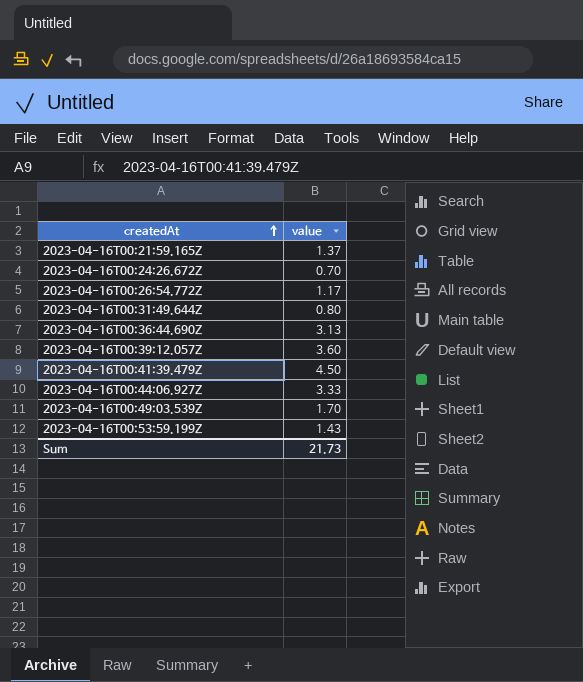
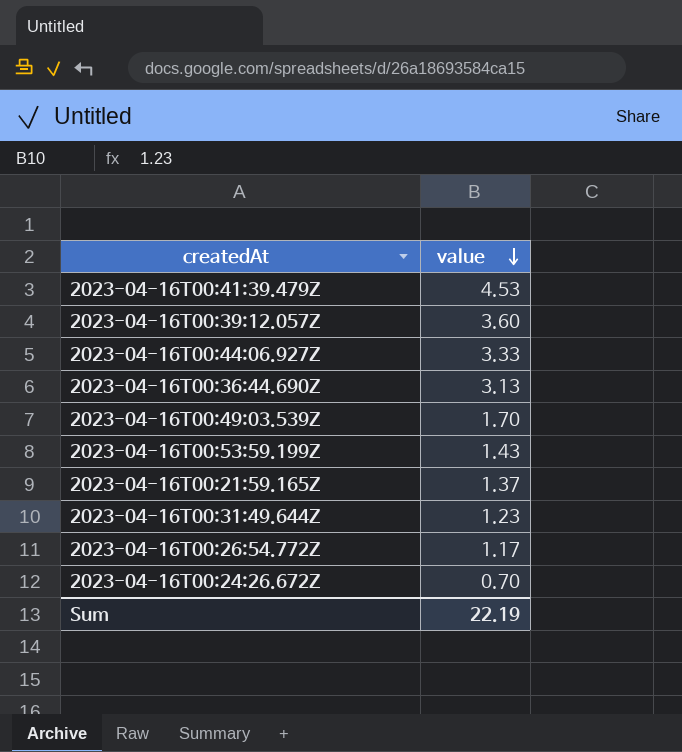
row order: createdAt ascending -> value descending
2023-04-16T00:41:39.479Z | value: 4.50 -> 4.53
2023-04-16T00:31:49.644Z | value: 0.80 -> 1.23
Sum | value: 21.73 -> 22.19

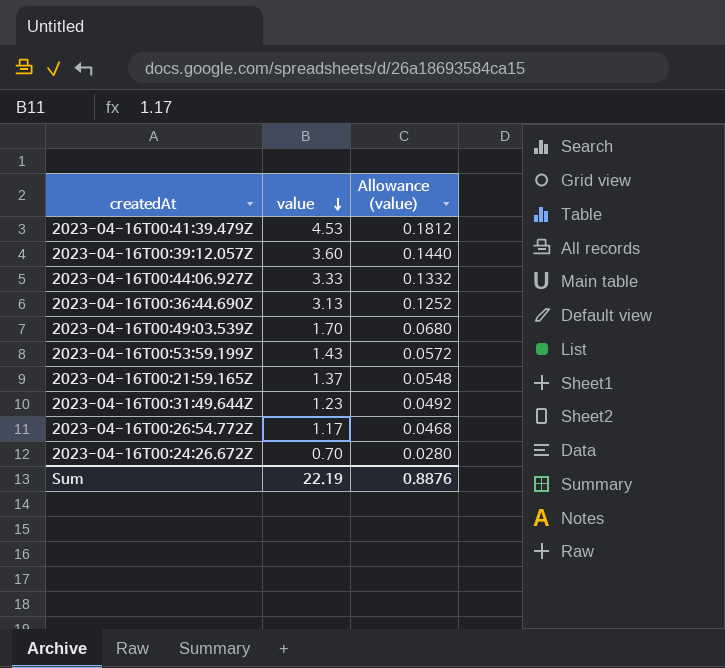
column Allowance (value) | formula: none -> [value] * 0.04

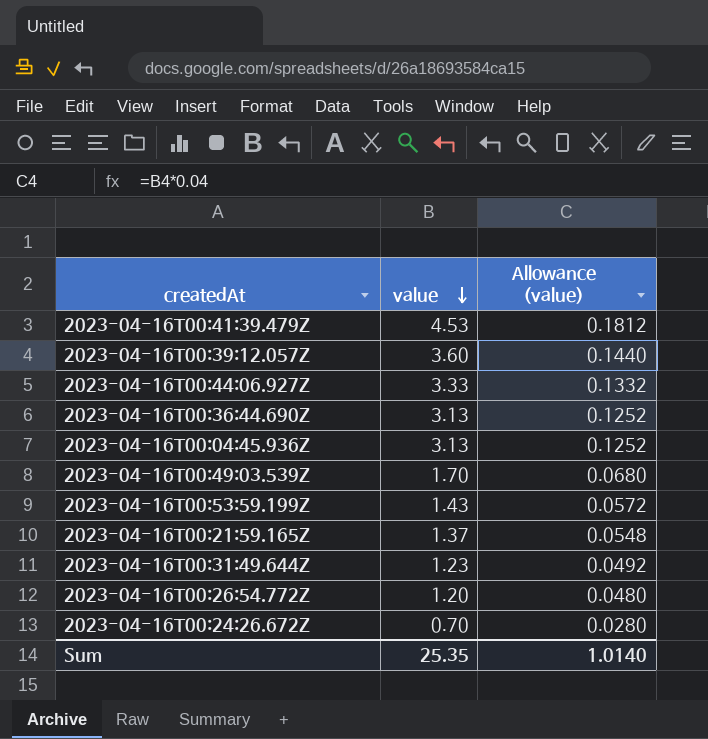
row 2023-04-16T00:04:45.936Z: none -> 3.13 | 0.1252
2023-04-16T00:26:54.772Z | value: 1.17 -> 1.20
2023-04-16T00:26:54.772Z | Allowance (value): 0.0468 -> 0.0480
Sum | value: 22.19 -> 25.35
Sum | Allowance (value): 0.8876 -> 1.0140

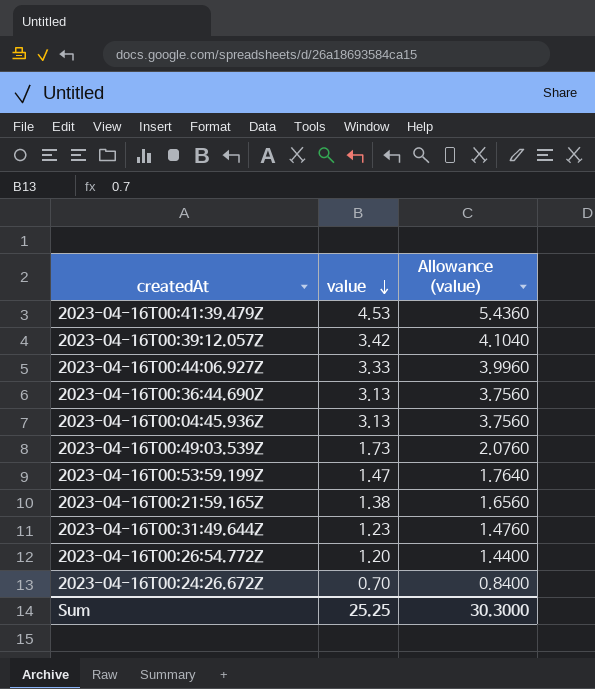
column Allowance (value) | formula: [value] * 0.04 -> [value] * 1.2
2023-04-16T00:39:12.057Z | value: 3.60 -> 3.42
2023-04-16T00:49:03.539Z | value: 1.70 -> 1.73
2023-04-16T00:53:59.199Z | value: 1.43 -> 1.47
2023-04-16T00:21:59.165Z | value: 1.37 -> 1.38
Sum | value: 25.35 -> 25.25
Sum | Allowance (value): 1.0140 -> 30.3000

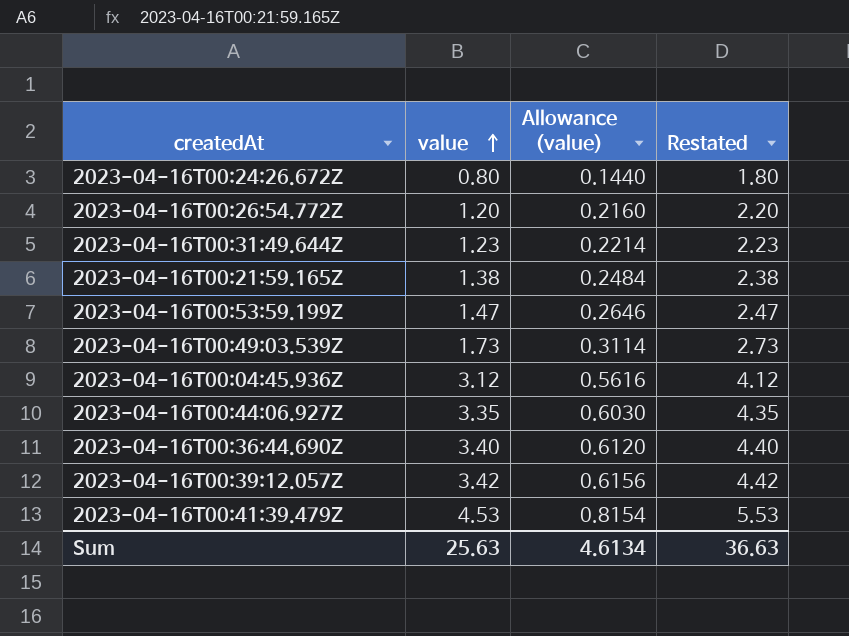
row order: value descending -> value ascending
column Allowance (value) | formula: [value] * 1.2 -> [value] * 0.18
column Restated | formula: none -> [value] + 1
2023-04-16T00:24:26.672Z | value: 0.70 -> 0.80
2023-04-16T00:04:45.936Z | value: 3.13 -> 3.12
2023-04-16T00:44:06.927Z | value: 3.33 -> 3.35
2023-04-16T00:36:44.690Z | value: 3.13 -> 3.40
Sum | value: 25.25 -> 25.63
Sum | Allowance (value): 30.3000 -> 4.6134

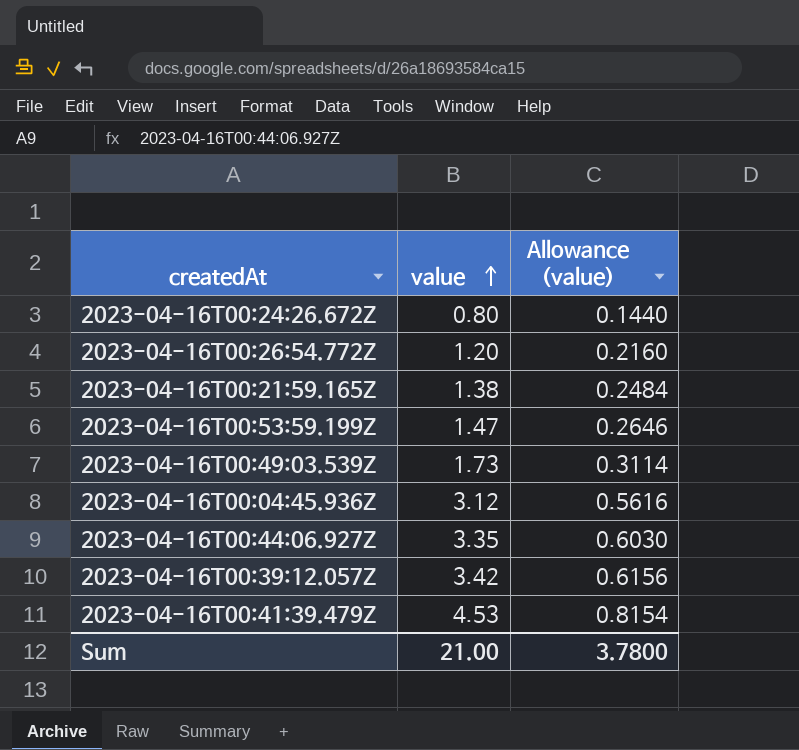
column Restated | formula: [value] + 1 -> none
row 2023-04-16T00:31:49.644Z: 1.23 | 0.2214 | 2.23 -> none
row 2023-04-16T00:36:44.690Z: 3.40 | 0.6120 | 4.40 -> none
Sum | value: 25.63 -> 21.00
Sum | Allowance (value): 4.6134 -> 3.7800

